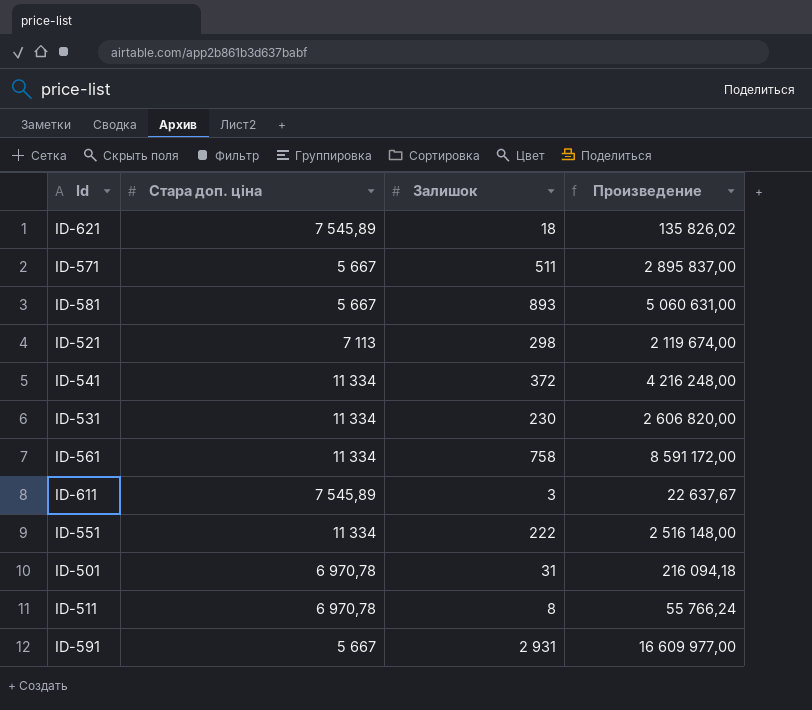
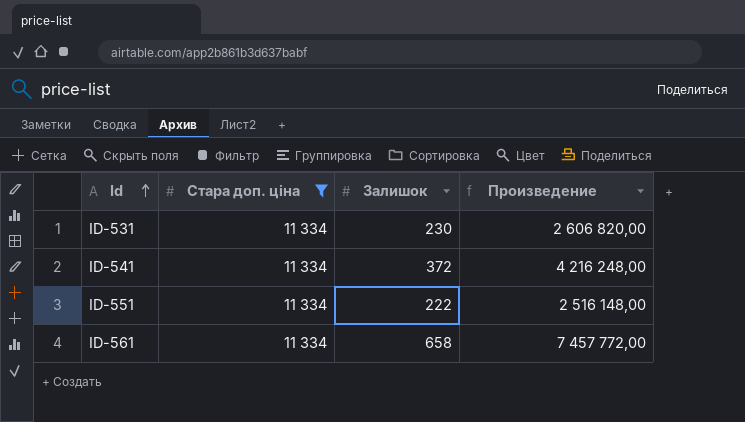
filter: none -> Стара доп. ціна = 11 334
row order: none -> Id ascending
ID-561 | Залишок: 758 -> 658
ID-561 | Произведение: 8 591 172,00 -> 7 457 772,00

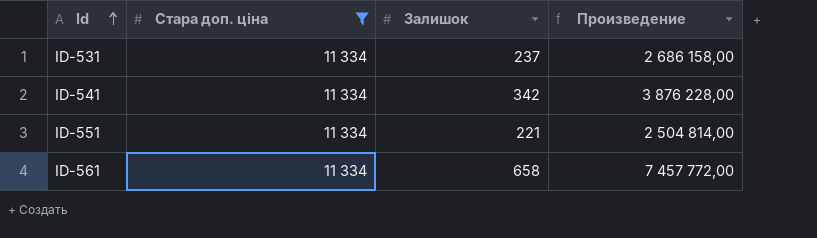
ID-531 | Залишок: 230 -> 237
ID-531 | Произведение: 2 606 820,00 -> 2 686 158,00
ID-541 | Залишок: 372 -> 342
ID-541 | Произведение: 4 216 248,00 -> 3 876 228,00
ID-551 | Залишок: 222 -> 221
ID-551 | Произведение: 2 516 148,00 -> 2 504 814,00

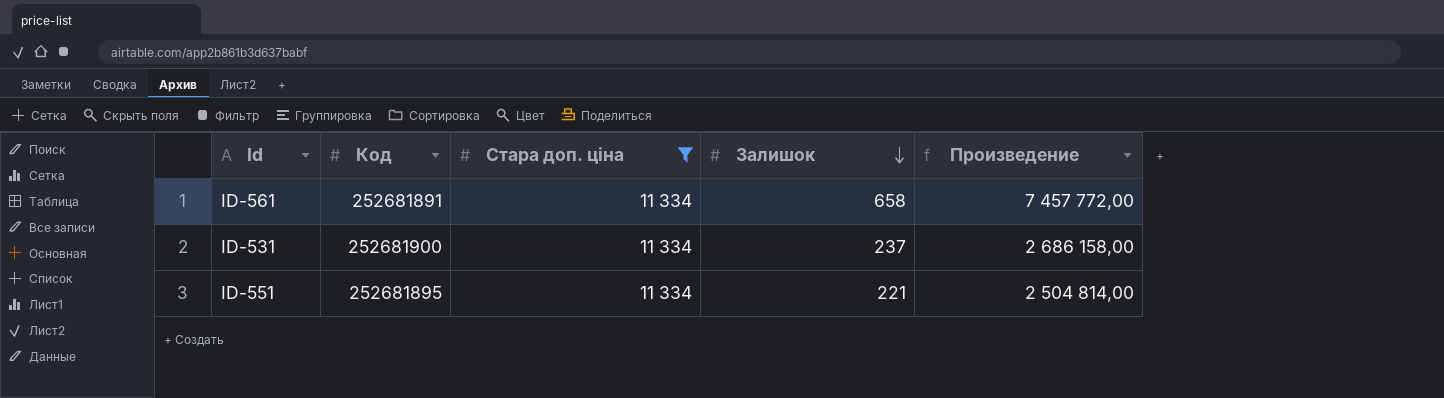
row order: Id ascending -> Залишок descending
column Код | position: none -> 2
row ID-541: 11 334 | 342 | 3 876 228,00 -> none

